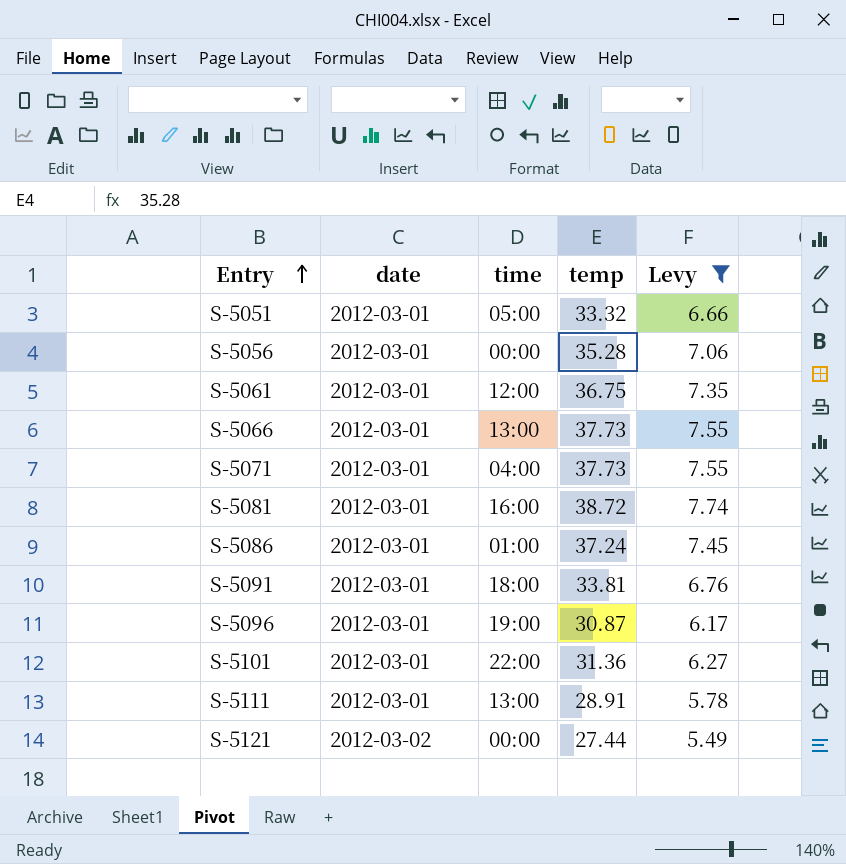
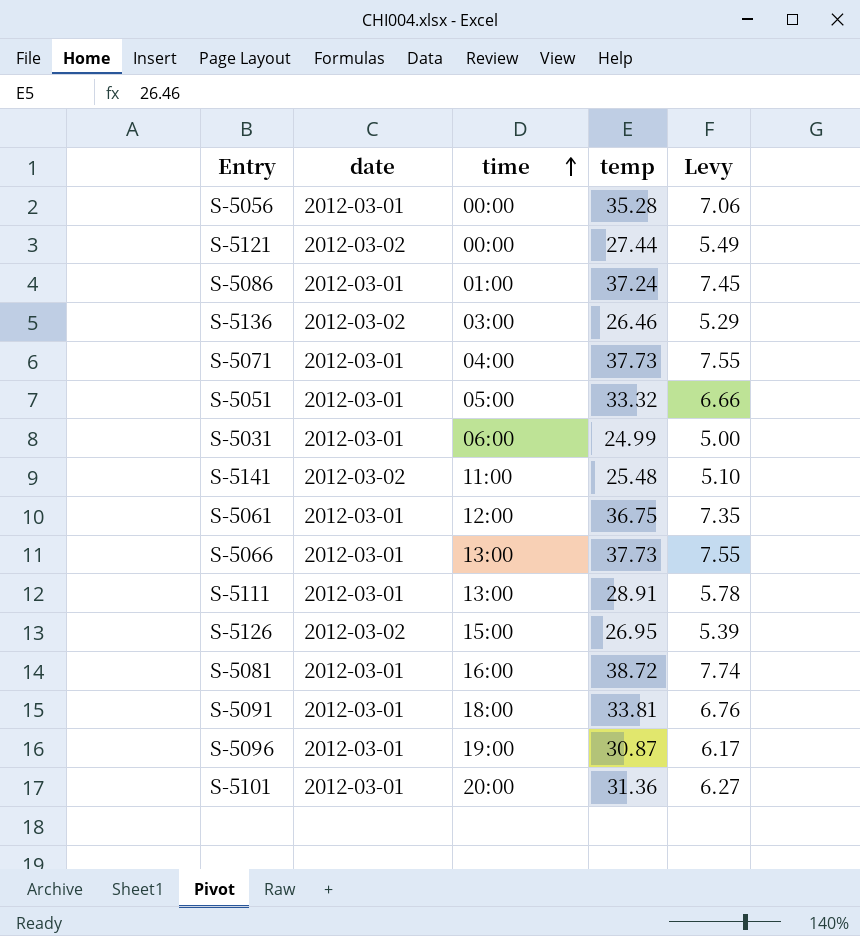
filter: Levy >= 5.49 -> none
row order: Entry ascending -> time ascending
S-5101 | time: 22:00 -> 20:00

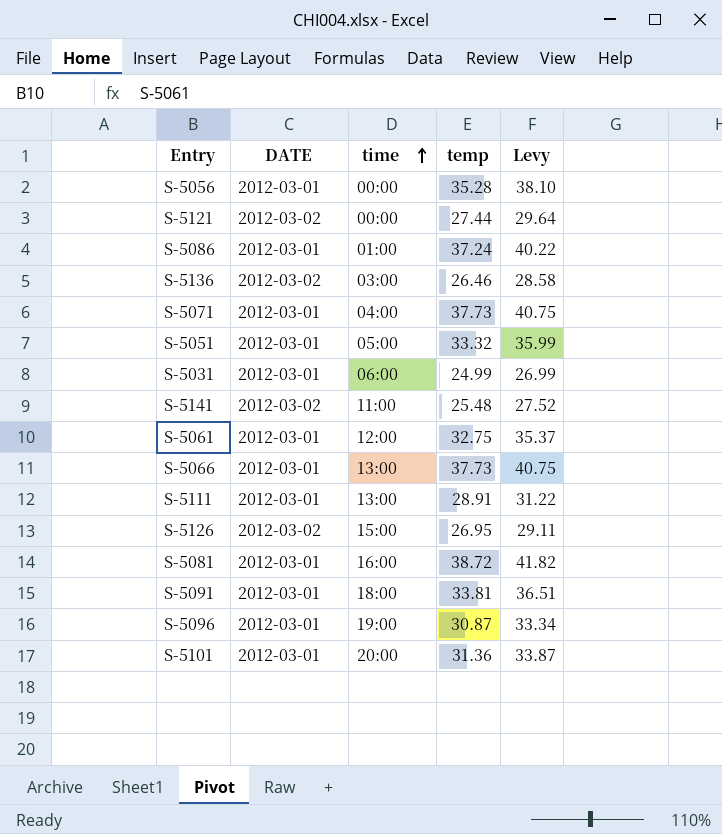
column name: date -> DATE
column Levy | formula: [temp] * 0.2 -> [temp] * 1.08
S-5061 | temp: 36.75 -> 32.75

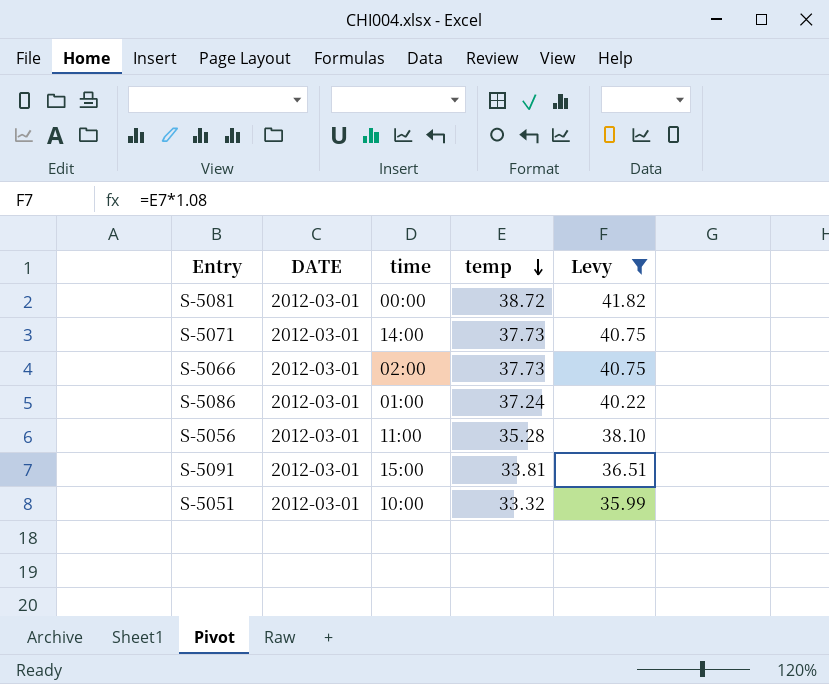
filter: none -> Levy >= 35.99
row order: time ascending -> temp descending
S-5081 | time: 16:00 -> 00:00
S-5071 | time: 04:00 -> 14:00
S-5066 | time: 13:00 -> 02:00
S-5056 | time: 00:00 -> 11:00
S-5091 | time: 18:00 -> 15:00
S-5051 | time: 05:00 -> 10:00

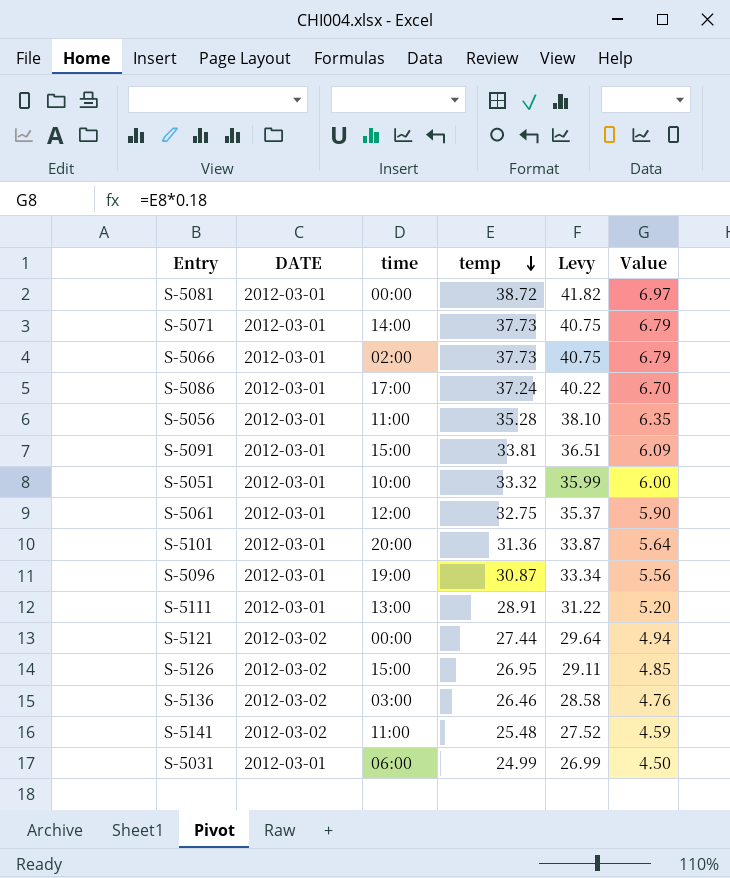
filter: Levy >= 35.99 -> none
column Value | formula: none -> [temp] * 0.18
S-5086 | time: 01:00 -> 17:00

